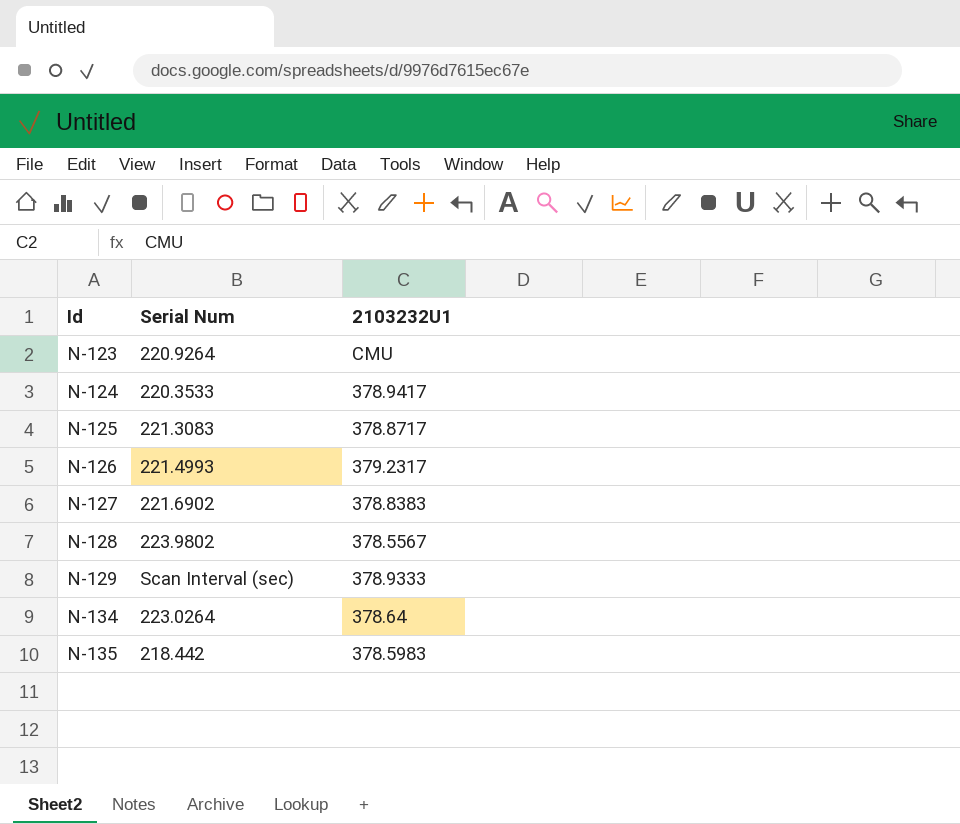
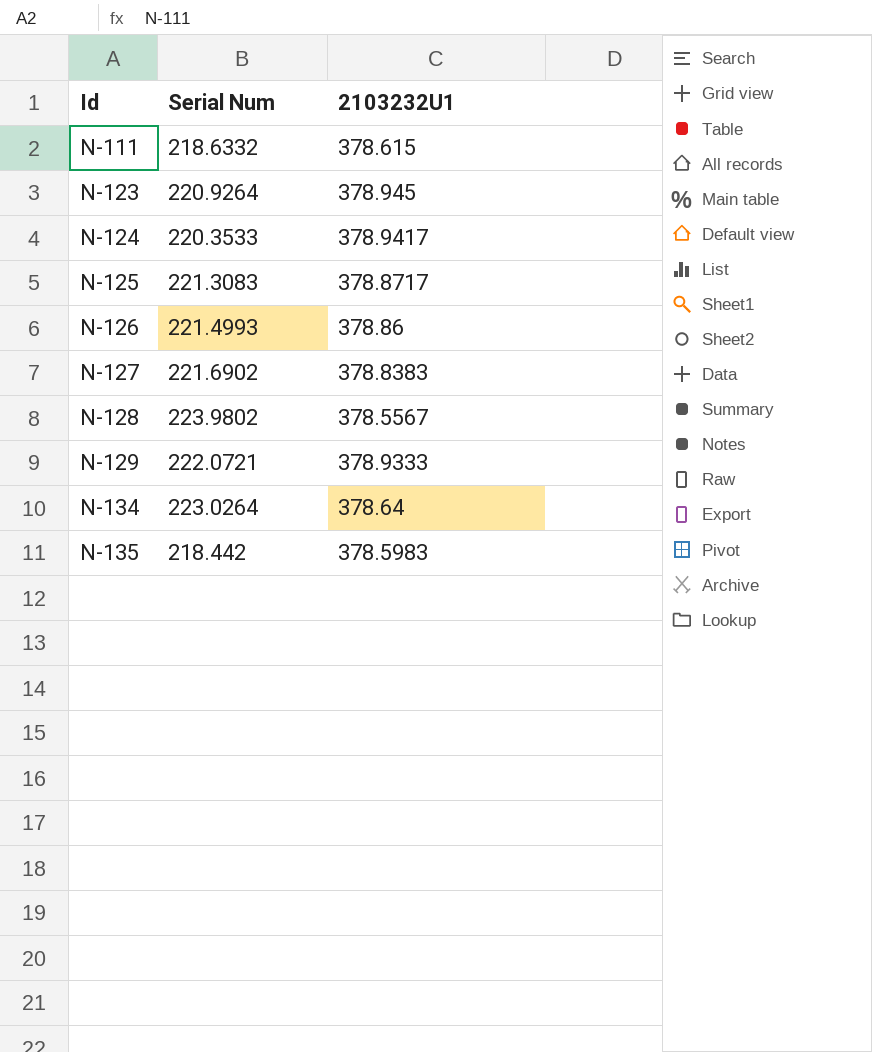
row N-111: none -> 218.6332 | 378.615
N-123 | 2103232U1: CMU -> 378.945
N-126 | 2103232U1: 379.2317 -> 378.86
N-129 | Serial Num: Scan Interval (sec) -> 222.0721

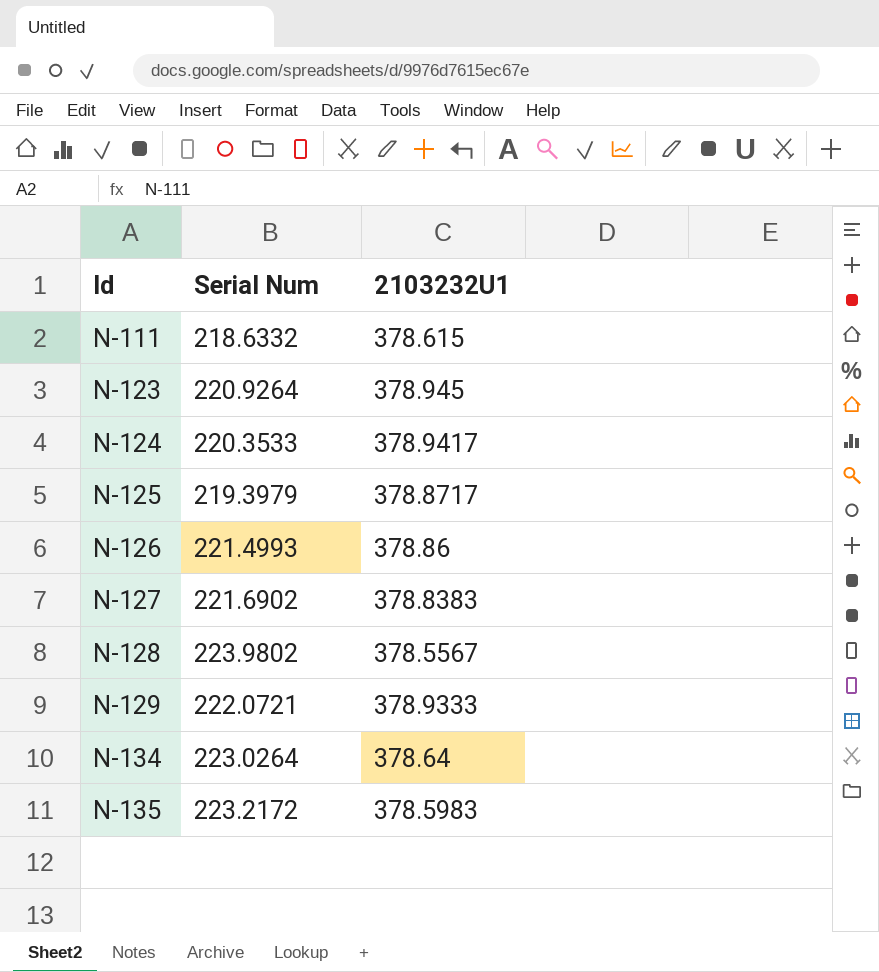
N-125 | Serial Num: 221.3083 -> 219.3979
N-135 | Serial Num: 218.442 -> 223.2172

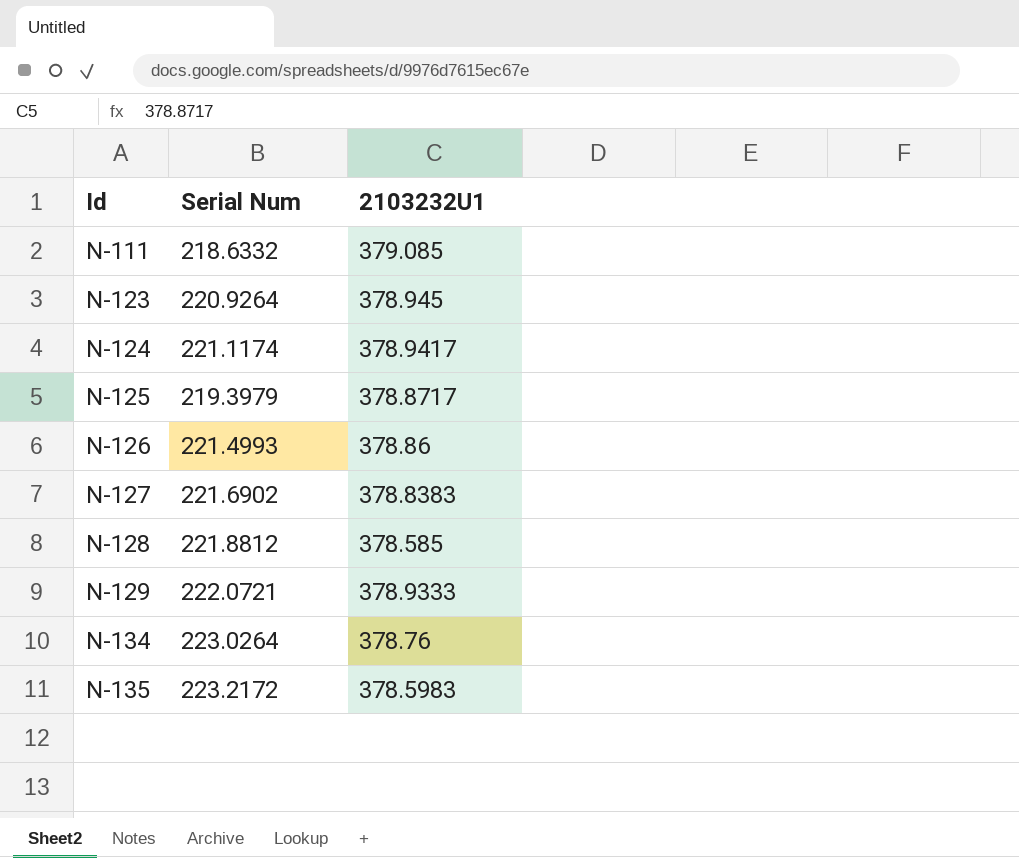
N-111 | 2103232U1: 378.615 -> 379.085
N-124 | Serial Num: 220.3533 -> 221.1174
N-128 | Serial Num: 223.9802 -> 221.8812
N-128 | 2103232U1: 378.5567 -> 378.585
N-134 | 2103232U1: 378.64 -> 378.76

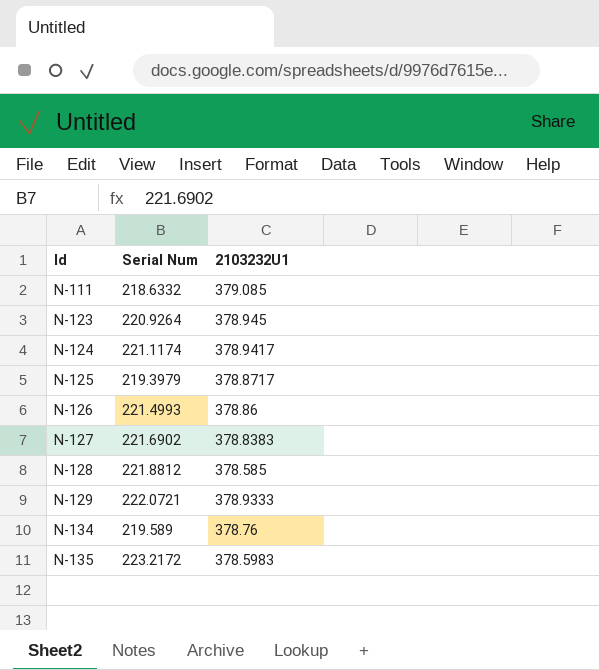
N-134 | Serial Num: 223.0264 -> 219.589

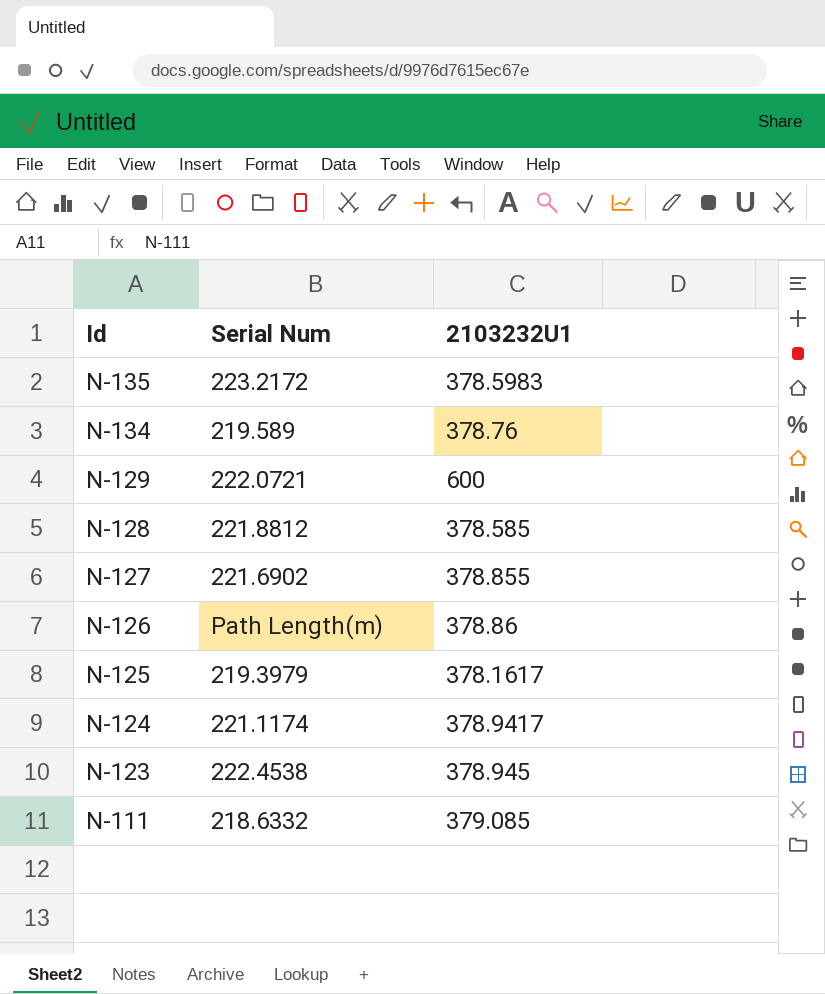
row order: Id ascending -> Id descending
N-129 | 2103232U1: 378.9333 -> 600
N-127 | 2103232U1: 378.8383 -> 378.855
N-126 | Serial Num: 221.4993 -> Path Length(m)
N-125 | 2103232U1: 378.8717 -> 378.1617
N-123 | Serial Num: 220.9264 -> 222.4538

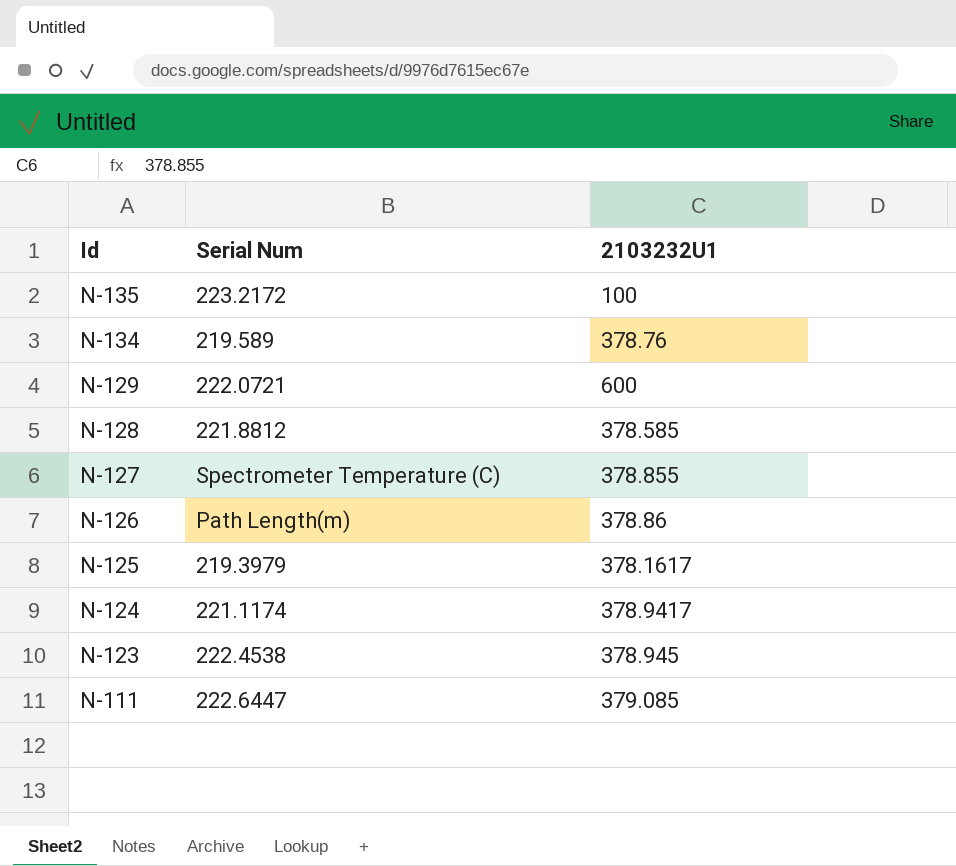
N-135 | 2103232U1: 378.5983 -> 100
N-127 | Serial Num: 221.6902 -> Spectrometer Temperature (C)
N-111 | Serial Num: 218.6332 -> 222.6447

